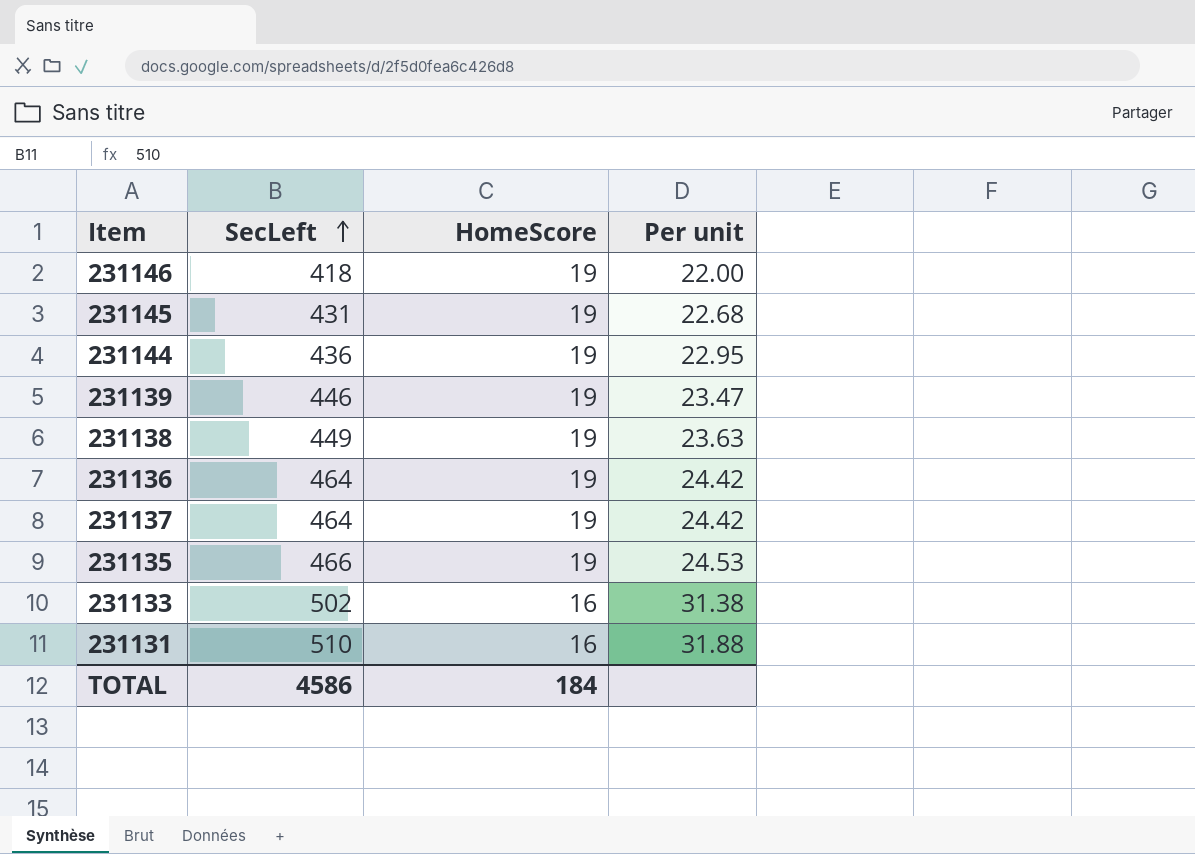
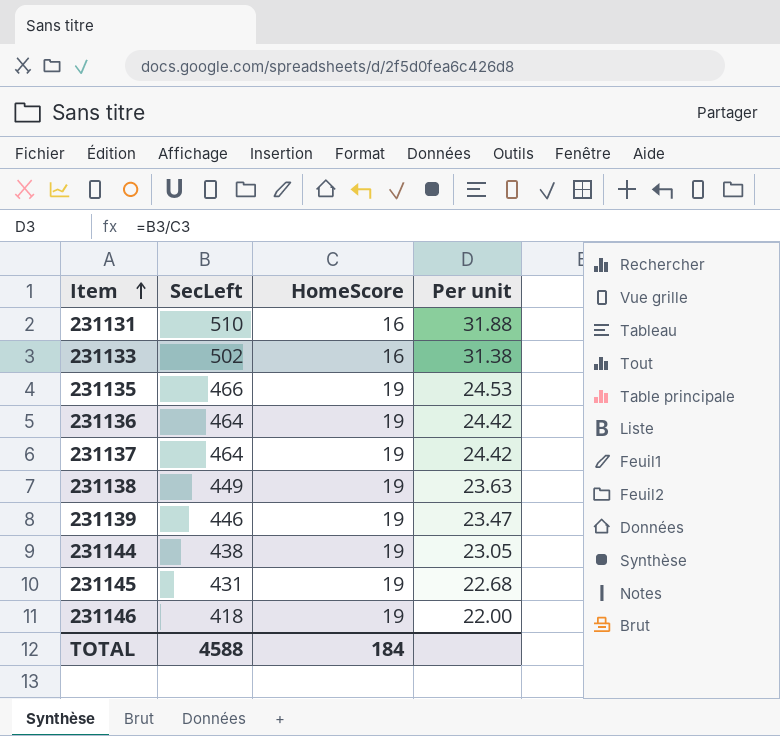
row order: SecLeft ascending -> Item ascending
231144 | SecLeft: 436 -> 438
231144 | Per unit: 22.95 -> 23.05
TOTAL | SecLeft: 4586 -> 4588

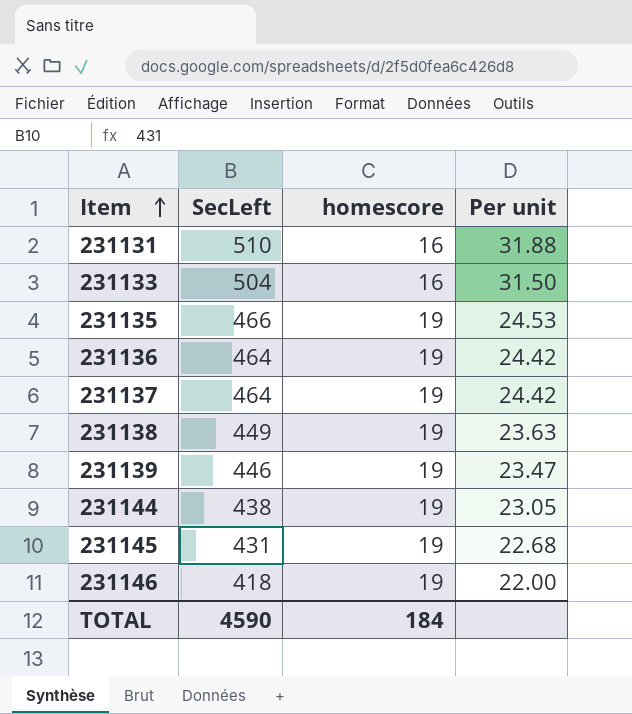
column name: HomeScore -> homescore
231133 | SecLeft: 502 -> 504
231133 | Per unit: 31.38 -> 31.50
TOTAL | SecLeft: 4588 -> 4590

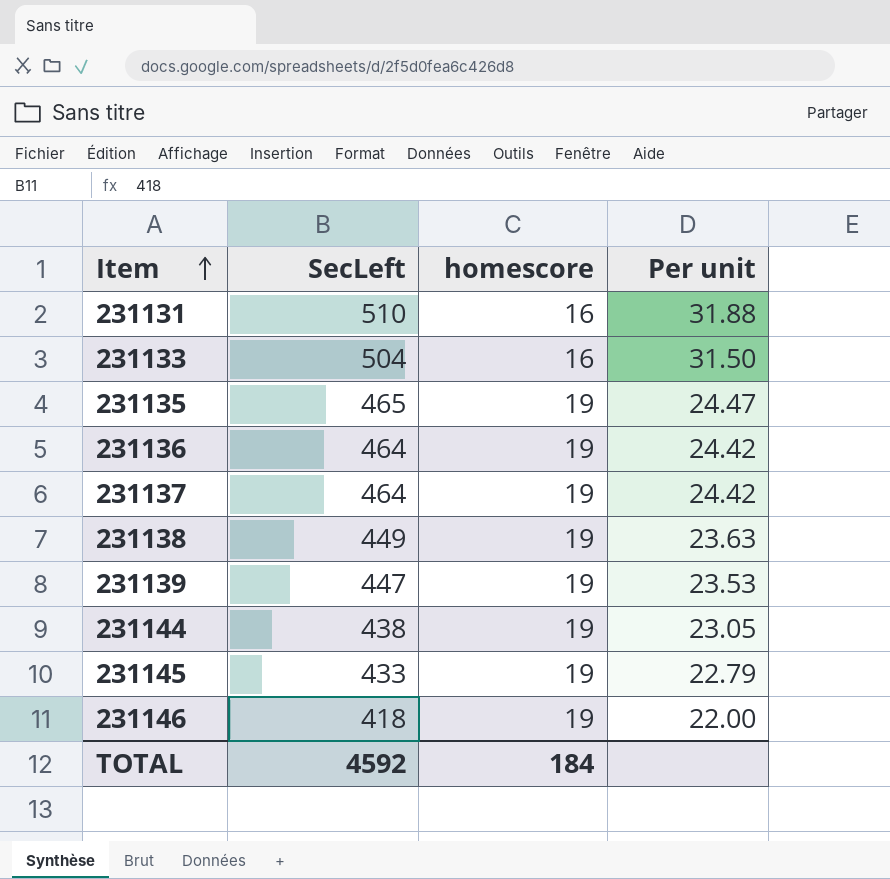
231135 | SecLeft: 466 -> 465
231135 | Per unit: 24.53 -> 24.47
231139 | SecLeft: 446 -> 447
231139 | Per unit: 23.47 -> 23.53
231145 | SecLeft: 431 -> 433
231145 | Per unit: 22.68 -> 22.79
TOTAL | SecLeft: 4590 -> 4592

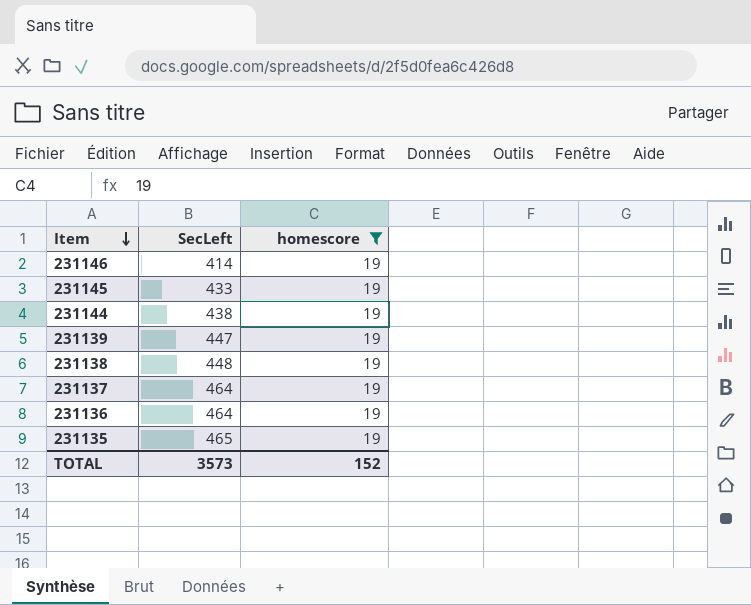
filter: none -> homescore = 19
row order: Item ascending -> Item descending
column Per unit | formula: [SecLeft] / [homescore] -> none
231146 | SecLeft: 418 -> 414
231138 | SecLeft: 449 -> 448
TOTAL | SecLeft: 4592 -> 3573
TOTAL | homescore: 184 -> 152

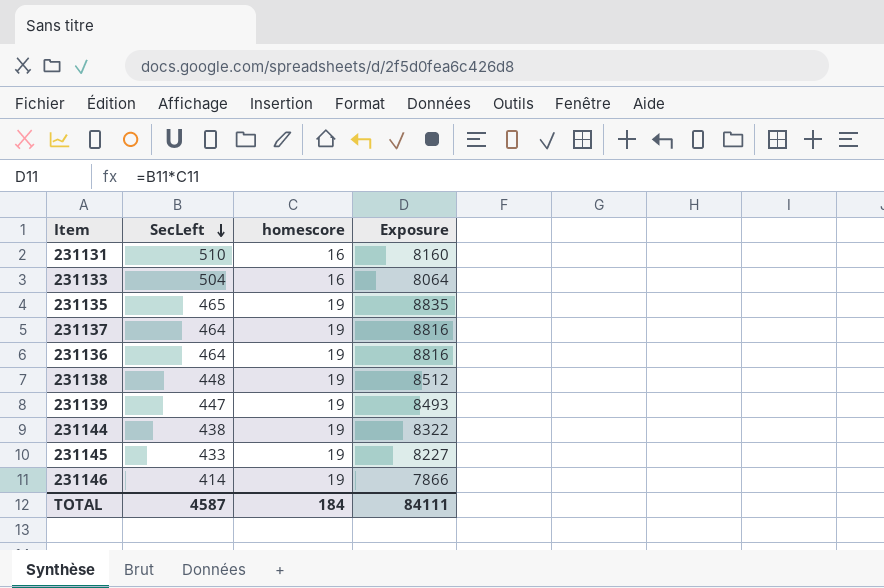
filter: homescore = 19 -> none
row order: Item descending -> SecLeft descending
column Exposure | formula: none -> [SecLeft] * [homescore]
TOTAL | SecLeft: 3573 -> 4587
TOTAL | homescore: 152 -> 184

